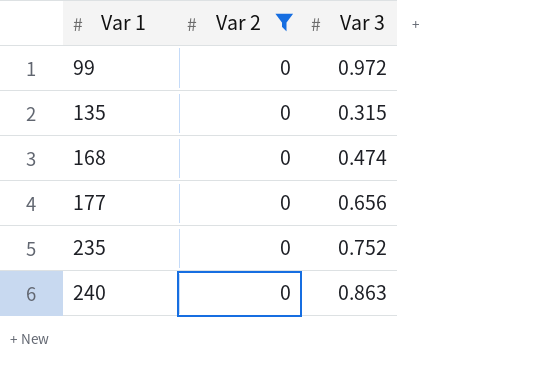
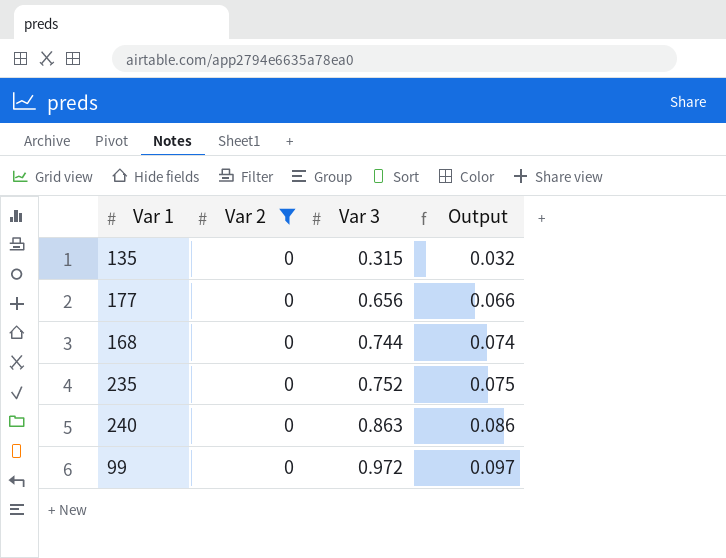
row order: Var 1 ascending -> Var 3 ascending
column Output | formula: none -> [Var 3] * 0.1
168 | Var 3: 0.474 -> 0.744

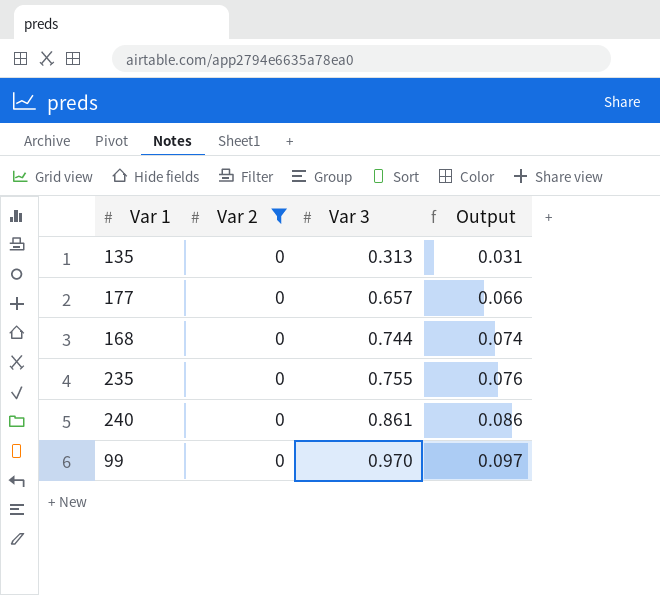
135 | Var 3: 0.315 -> 0.313
135 | Output: 0.032 -> 0.031
177 | Var 3: 0.656 -> 0.657
235 | Var 3: 0.752 -> 0.755
235 | Output: 0.075 -> 0.076
240 | Var 3: 0.863 -> 0.861
99 | Var 3: 0.972 -> 0.970

